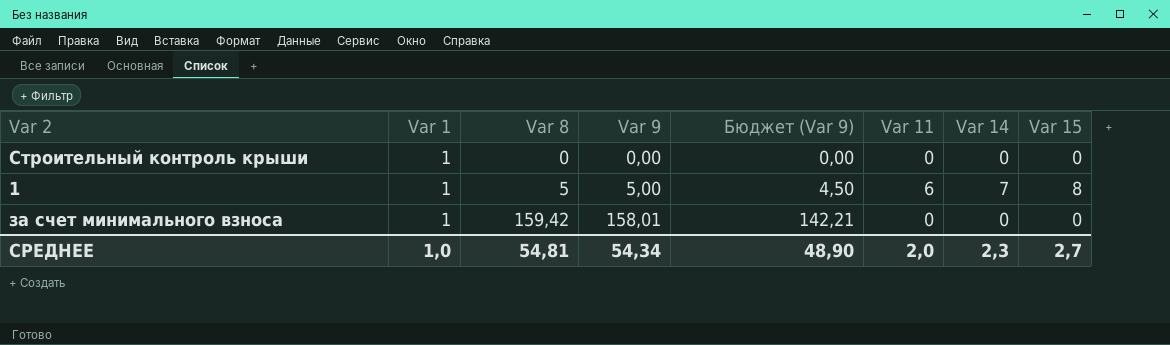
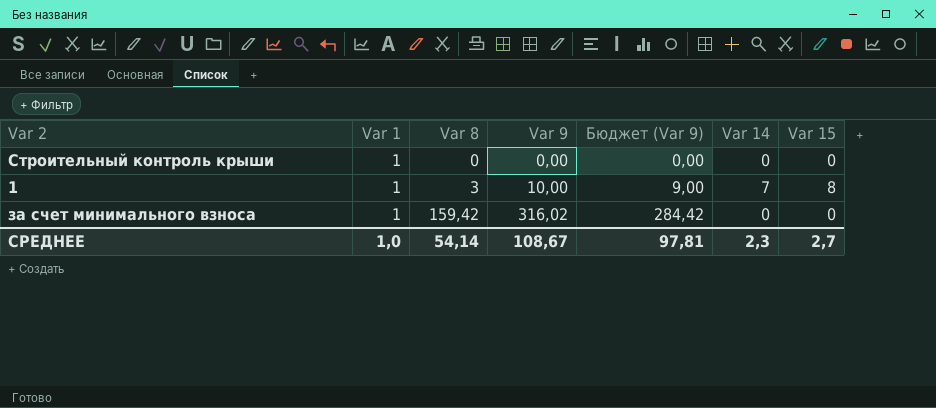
column Var 11 | position: 6 -> none
1 | Var 8: 5 -> 3
1 | Var 9: 5,00 -> 10,00
1 | Бюджет (Var 9): 4,50 -> 9,00
за счет минимального взноса | Var 9: 158,01 -> 316,02
за счет минимального взноса | Бюджет (Var 9): 142,21 -> 284,42
СРЕДНЕЕ | Var 8: 54,81 -> 54,14
СРЕДНЕЕ | Var 9: 54,34 -> 108,67
СРЕДНЕЕ | Бюджет (Var 9): 48,90 -> 97,81

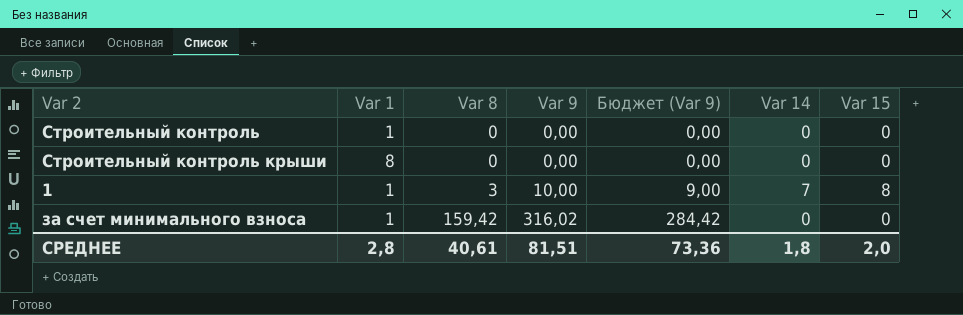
row Строительный контроль: none -> 1 | 0 | 0,00 | 0,00 | 0 | 0
Строительный контроль крыши | Var 1: 1 -> 8
СРЕДНЕЕ | Var 1: 1,0 -> 2,8
СРЕДНЕЕ | Var 8: 54,14 -> 40,61
СРЕДНЕЕ | Var 9: 108,67 -> 81,51
СРЕДНЕЕ | Бюджет (Var 9): 97,81 -> 73,36
СРЕДНЕЕ | Var 14: 2,3 -> 1,8
СРЕДНЕЕ | Var 15: 2,7 -> 2,0

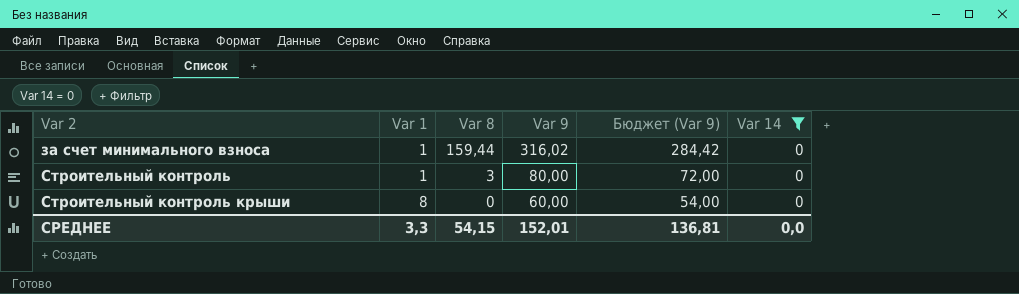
filter: none -> Var 14 = 0
row order: Var 8 ascending -> Var 2 ascending
column Var 15 | position: 7 -> none
за счет минимального взноса | Var 8: 159,42 -> 159,44
Строительный контроль | Var 8: 0 -> 3
Строительный контроль | Var 9: 0,00 -> 80,00
Строительный контроль | Бюджет (Var 9): 0,00 -> 72,00
Строительный контроль крыши | Var 9: 0,00 -> 60,00
Строительный контроль крыши | Бюджет (Var 9): 0,00 -> 54,00
СРЕДНЕЕ | Var 1: 2,8 -> 3,3
СРЕДНЕЕ | Var 8: 40,61 -> 54,15
СРЕДНЕЕ | Var 9: 81,51 -> 152,01
СРЕДНЕЕ | Бюджет (Var 9): 73,36 -> 136,81
СРЕДНЕЕ | Var 14: 1,8 -> 0,0

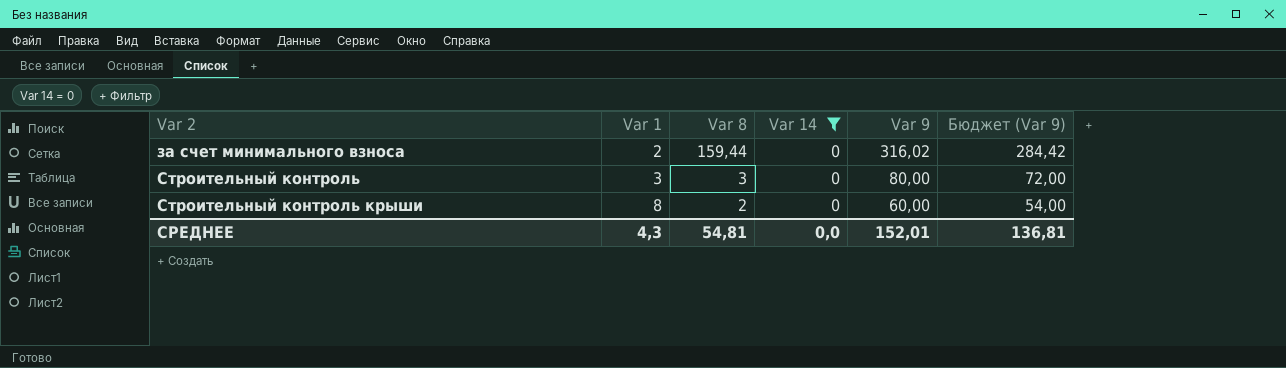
column Var 14 | position: 6 -> 4
за счет минимального взноса | Var 1: 1 -> 2
Строительный контроль | Var 1: 1 -> 3
Строительный контроль крыши | Var 8: 0 -> 2
СРЕДНЕЕ | Var 1: 3,3 -> 4,3
СРЕДНЕЕ | Var 8: 54,15 -> 54,81

